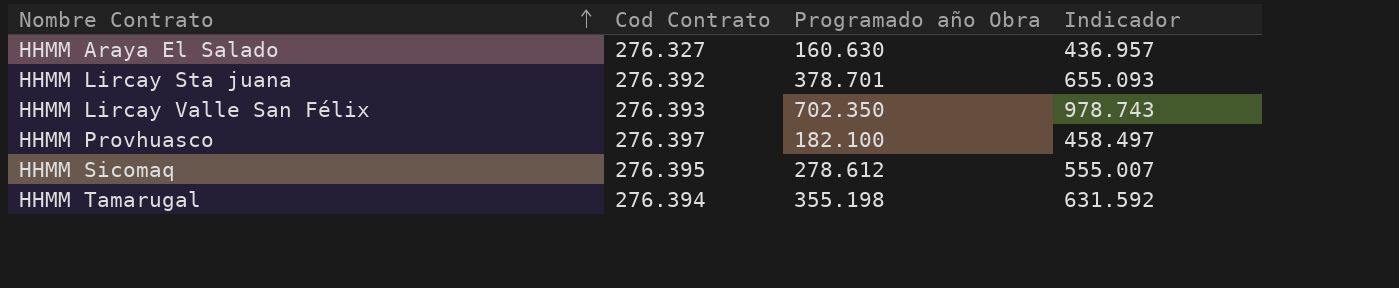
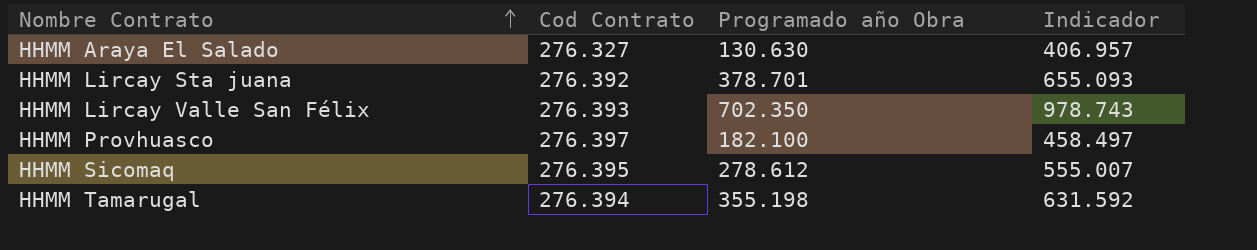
HHMM Araya El Salado | Programado año Obra: 160.630 -> 130.630
HHMM Araya El Salado | Indicador: 436.957 -> 406.957

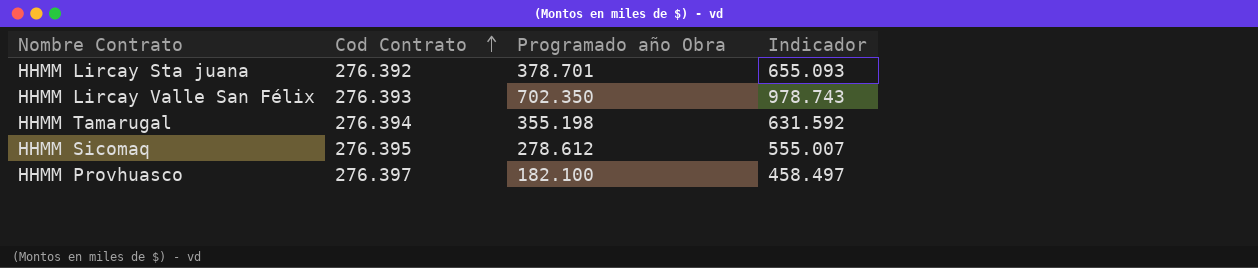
row order: Nombre Contrato ascending -> Cod Contrato ascending
row HHMM Araya El Salado: 276.327 | 130.630 | 406.957 -> none

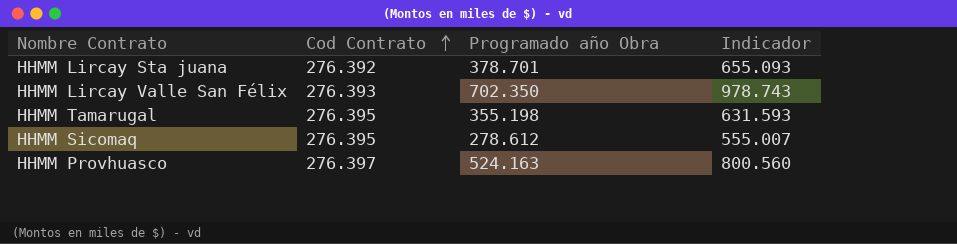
HHMM Tamarugal | Cod Contrato: 276.394 -> 276.395
HHMM Tamarugal | Indicador: 631.592 -> 631.593
HHMM Provhuasco | Programado año Obra: 182.100 -> 524.163
HHMM Provhuasco | Indicador: 458.497 -> 800.560

